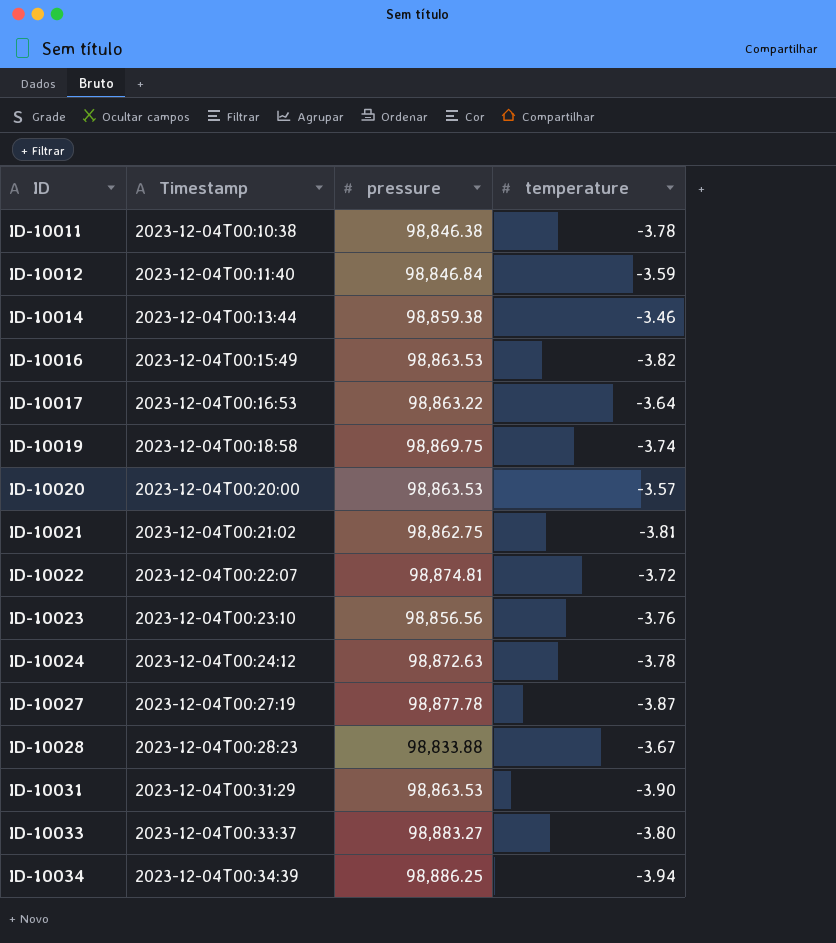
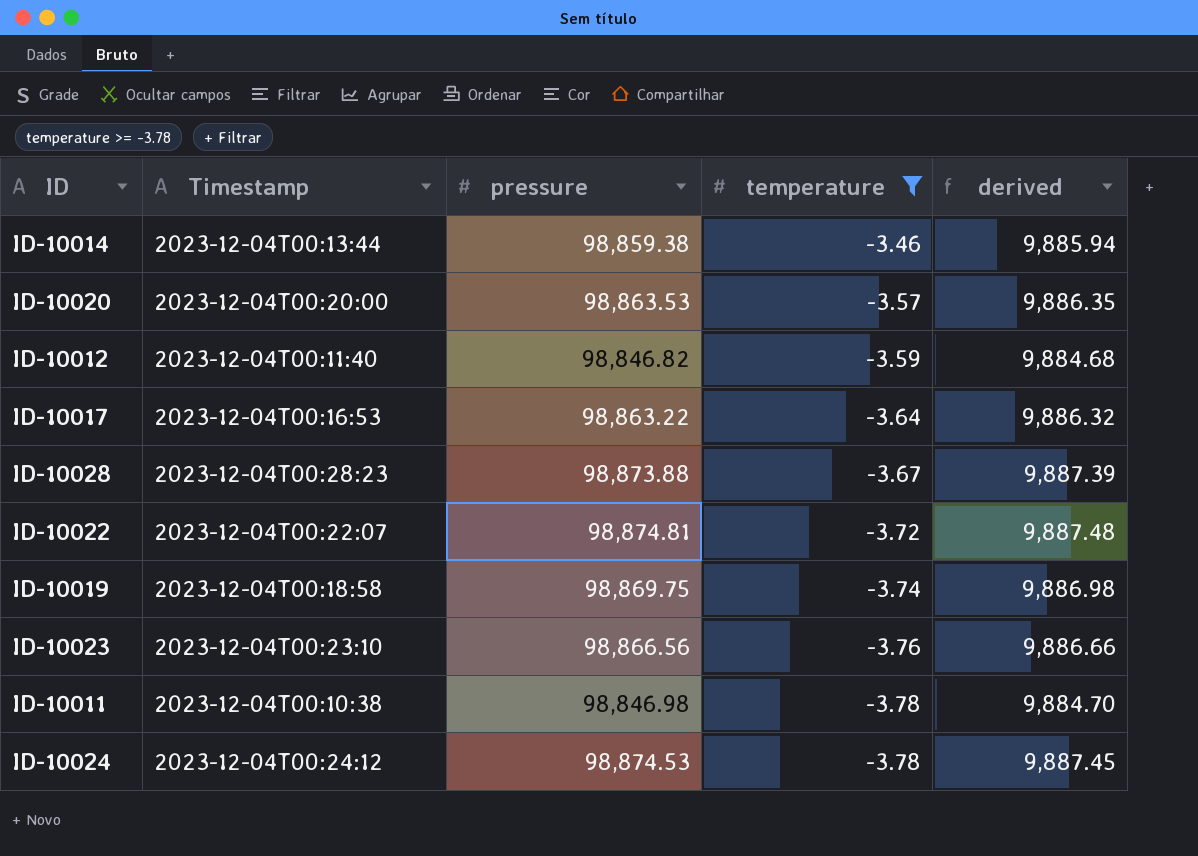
filter: none -> temperature >= -3.78
row order: ID ascending -> temperature descending
column derived | formula: none -> [pressure] * 0.1
ID-10012 | pressure: 98,846.84 -> 98,846.82
ID-10028 | pressure: 98,833.88 -> 98,873.88
ID-10023 | pressure: 98,856.56 -> 98,866.56
ID-10011 | pressure: 98,846.38 -> 98,846.98
ID-10024 | pressure: 98,872.63 -> 98,874.53

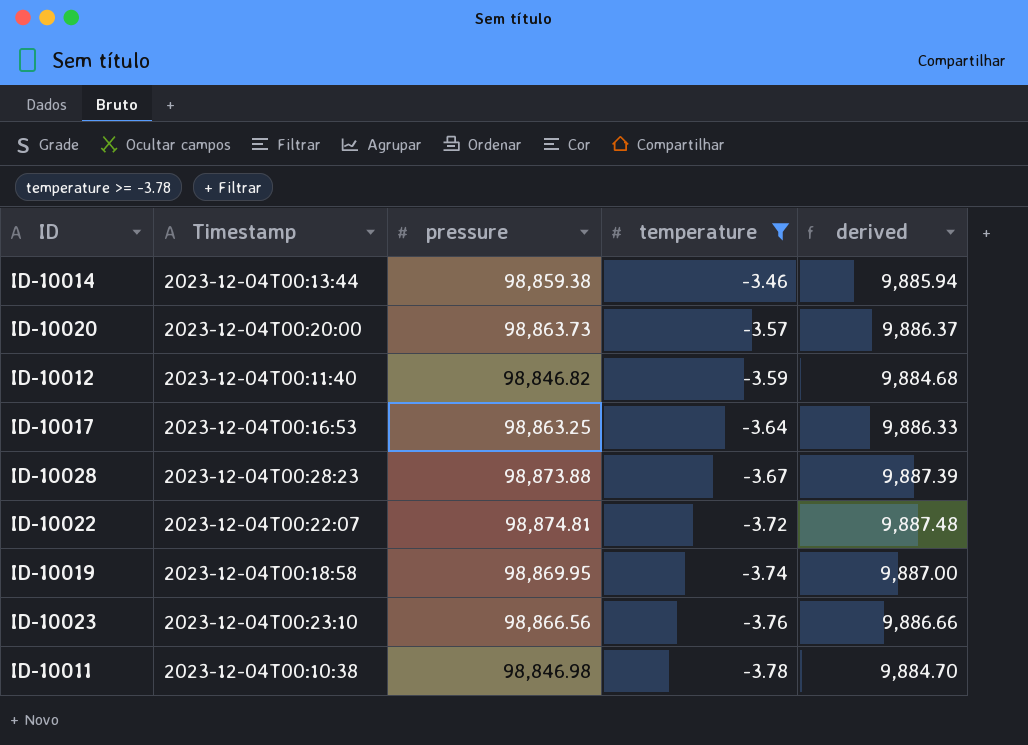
row ID-10024: 2023-12-04T00:24:12 | 98,874.53 | -3.78 | 9,887.45 -> none
ID-10020 | pressure: 98,863.53 -> 98,863.73
ID-10020 | derived: 9,886.35 -> 9,886.37
ID-10017 | pressure: 98,863.22 -> 98,863.25
ID-10017 | derived: 9,886.32 -> 9,886.33
ID-10019 | pressure: 98,869.75 -> 98,869.95
ID-10019 | derived: 9,886.98 -> 9,887.00

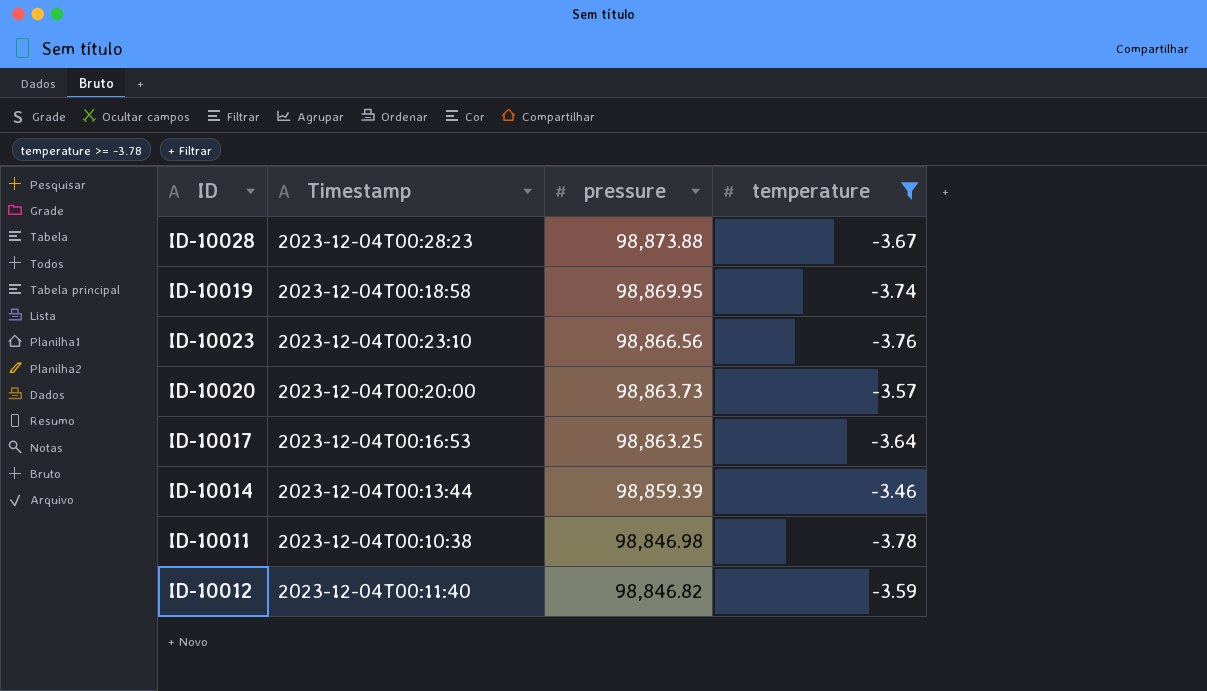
row order: temperature descending -> pressure descending
column derived | formula: [pressure] * 0.1 -> none
row ID-10022: 2023-12-04T00:22:07 | 98,874.81 | -3.72 | 9,887.48 -> none
ID-10014 | pressure: 98,859.38 -> 98,859.39

